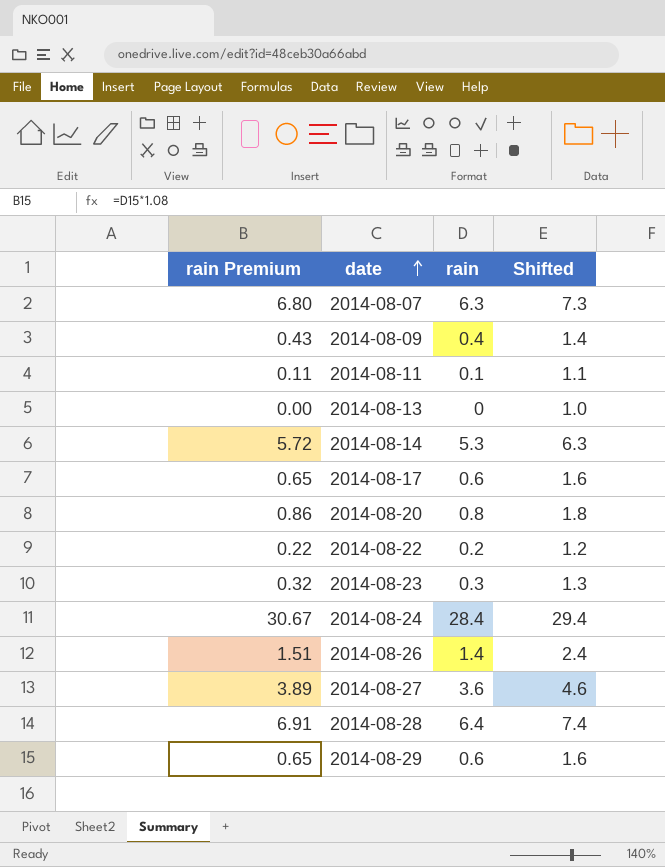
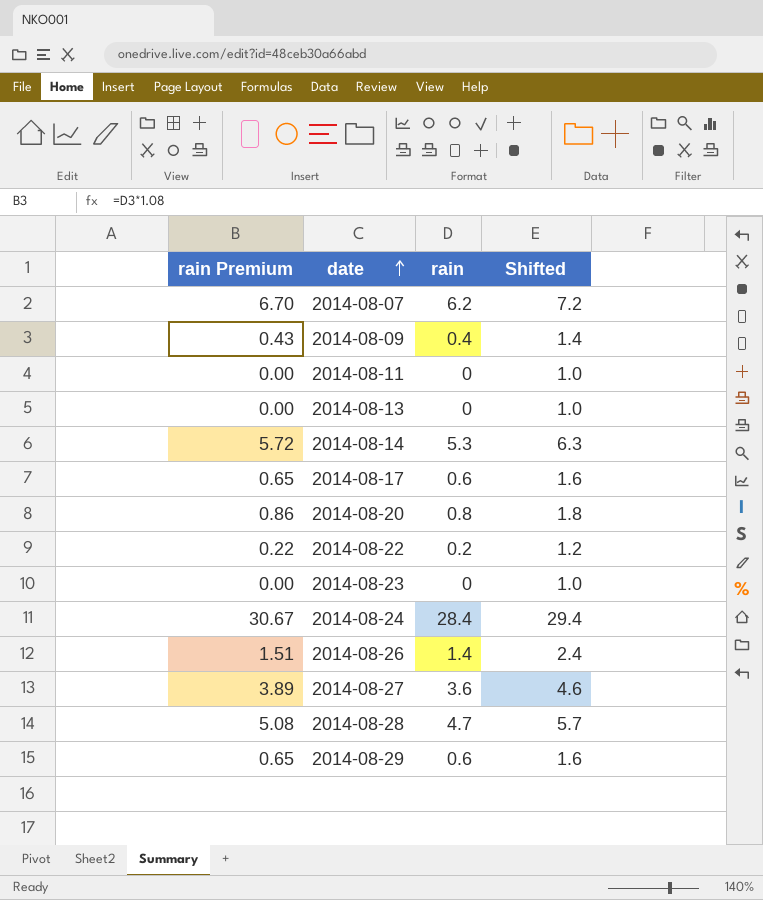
2014-08-07 | rain Premium: 6.80 -> 6.70
2014-08-07 | rain: 6.3 -> 6.2
2014-08-07 | Shifted: 7.3 -> 7.2
2014-08-11 | rain Premium: 0.11 -> 0.00
2014-08-11 | rain: 0.1 -> 0
2014-08-11 | Shifted: 1.1 -> 1.0
2014-08-23 | rain Premium: 0.32 -> 0.00
2014-08-23 | rain: 0.3 -> 0
2014-08-23 | Shifted: 1.3 -> 1.0
2014-08-28 | rain Premium: 6.91 -> 5.08
2014-08-28 | rain: 6.4 -> 4.7
2014-08-28 | Shifted: 7.4 -> 5.7

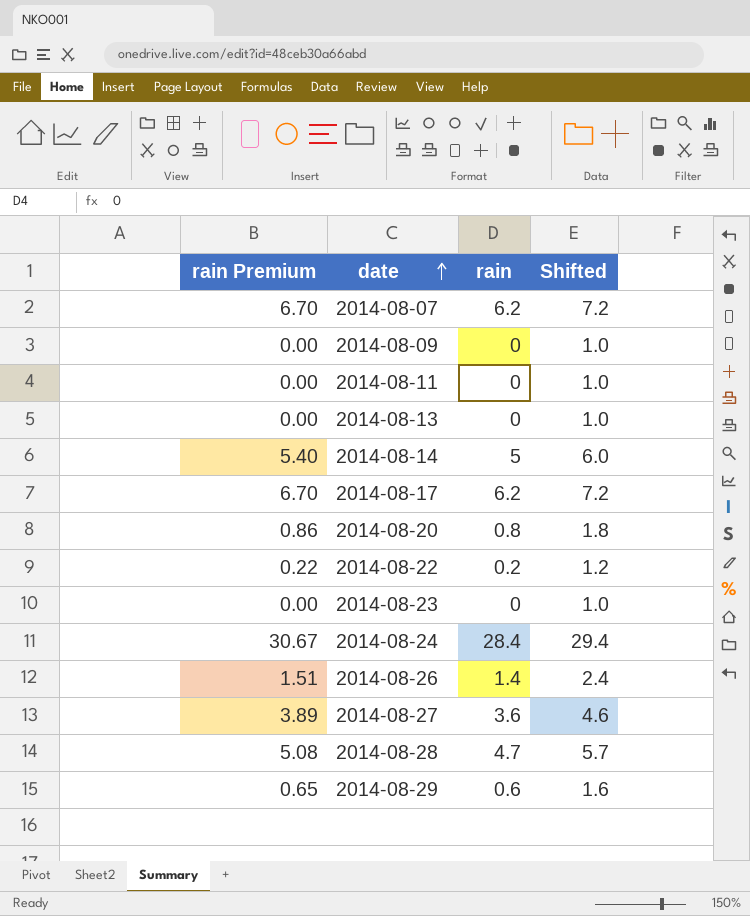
2014-08-09 | rain Premium: 0.43 -> 0.00
2014-08-09 | rain: 0.4 -> 0
2014-08-09 | Shifted: 1.4 -> 1.0
2014-08-14 | rain Premium: 5.72 -> 5.40
2014-08-14 | rain: 5.3 -> 5
2014-08-14 | Shifted: 6.3 -> 6.0
2014-08-17 | rain Premium: 0.65 -> 6.70
2014-08-17 | rain: 0.6 -> 6.2
2014-08-17 | Shifted: 1.6 -> 7.2

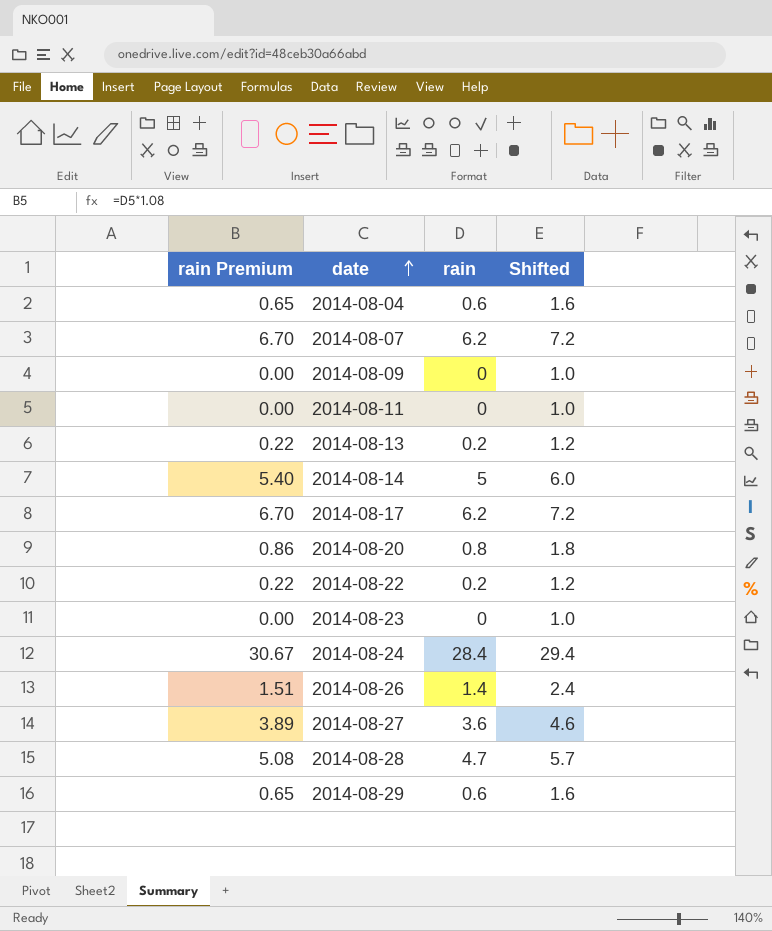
row 2014-08-04: none -> 0.65 | 0.6 | 1.6
2014-08-13 | rain Premium: 0.00 -> 0.22
2014-08-13 | rain: 0 -> 0.2
2014-08-13 | Shifted: 1.0 -> 1.2

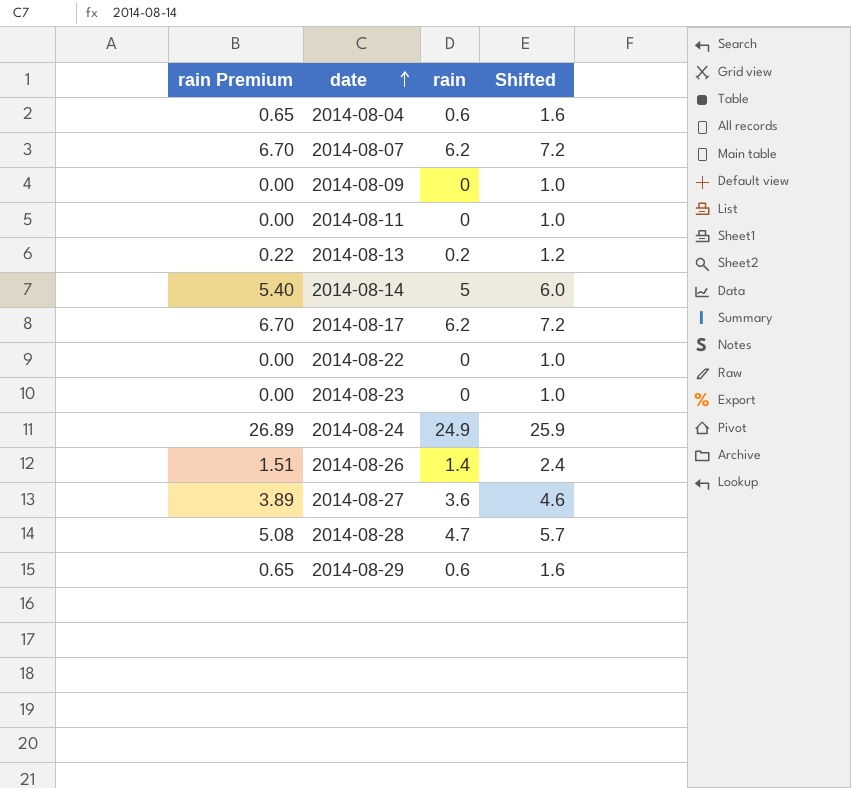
row 2014-08-20: 0.86 | 0.8 | 1.8 -> none
2014-08-22 | rain Premium: 0.22 -> 0.00
2014-08-22 | rain: 0.2 -> 0
2014-08-22 | Shifted: 1.2 -> 1.0
2014-08-24 | rain Premium: 30.67 -> 26.89
2014-08-24 | rain: 28.4 -> 24.9
2014-08-24 | Shifted: 29.4 -> 25.9

